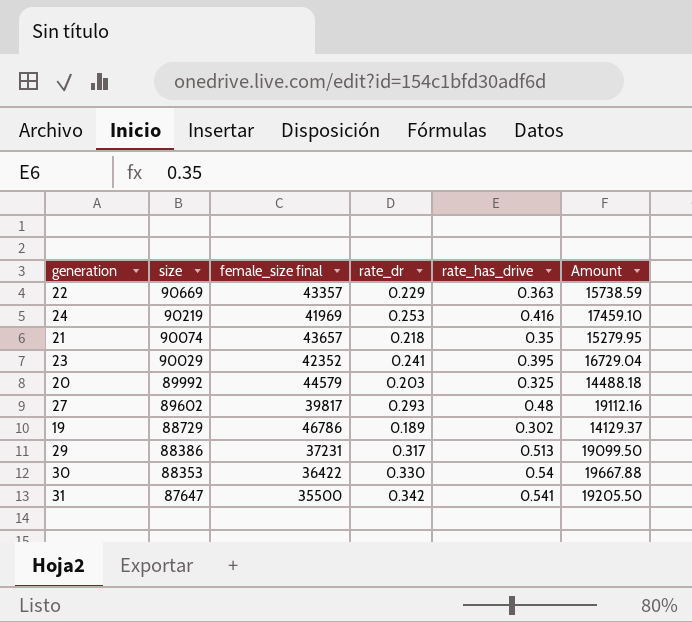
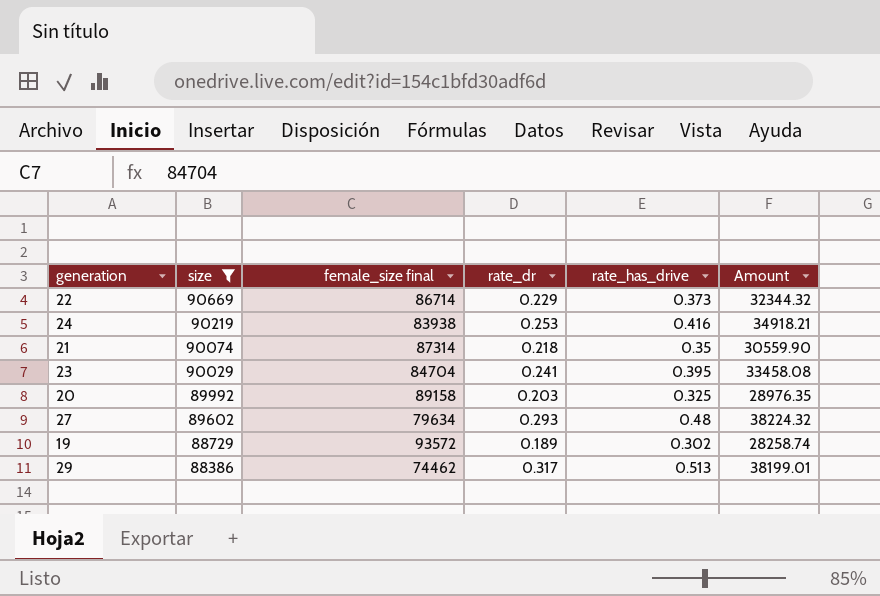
filter: none -> size >= 88386
22 | female_size final: 43357 -> 86714
22 | rate_has_drive: 0.363 -> 0.373
22 | Amount: 15738.59 -> 32344.32
24 | female_size final: 41969 -> 83938
24 | Amount: 17459.10 -> 34918.21
21 | female_size final: 43657 -> 87314
21 | Amount: 15279.95 -> 30559.90
23 | female_size final: 42352 -> 84704
23 | Amount: 16729.04 -> 33458.08
20 | female_size final: 44579 -> 89158
20 | Amount: 14488.18 -> 28976.35
27 | female_size final: 39817 -> 79634
27 | Amount: 19112.16 -> 38224.32
19 | female_size final: 46786 -> 93572
19 | Amount: 14129.37 -> 28258.74
29 | female_size final: 37231 -> 74462
29 | Amount: 19099.50 -> 38199.01

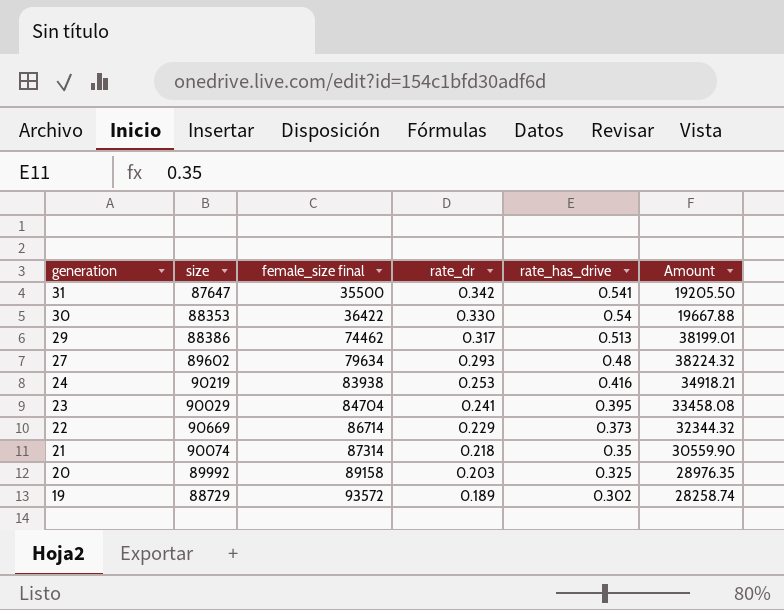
filter: size >= 88386 -> none
row order: size descending -> generation descending

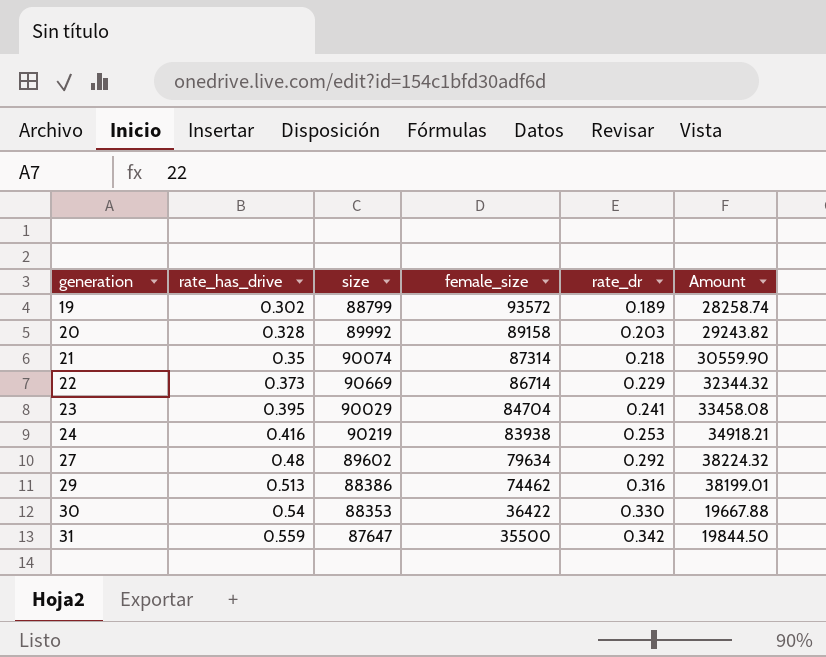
row order: generation descending -> generation ascending
column rate_has_drive | position: 5 -> 2
column name: female_size final -> female_size
19 | size: 88729 -> 88799
20 | rate_has_drive: 0.325 -> 0.328
20 | Amount: 28976.35 -> 29243.82
27 | rate_dr: 0.293 -> 0.292
29 | rate_dr: 0.317 -> 0.316
31 | rate_has_drive: 0.541 -> 0.559
31 | Amount: 19205.50 -> 19844.50

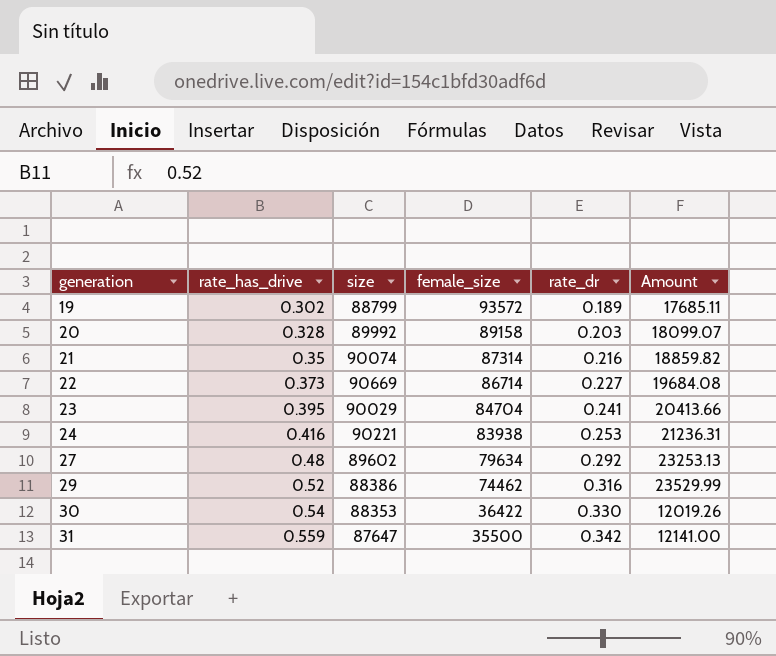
column Amount | formula: [rate_has_drive] * [female_size] -> [female_size] * [rate_dr]
21 | rate_dr: 0.218 -> 0.216
22 | rate_dr: 0.229 -> 0.227
24 | size: 90219 -> 90221
29 | rate_has_drive: 0.513 -> 0.52

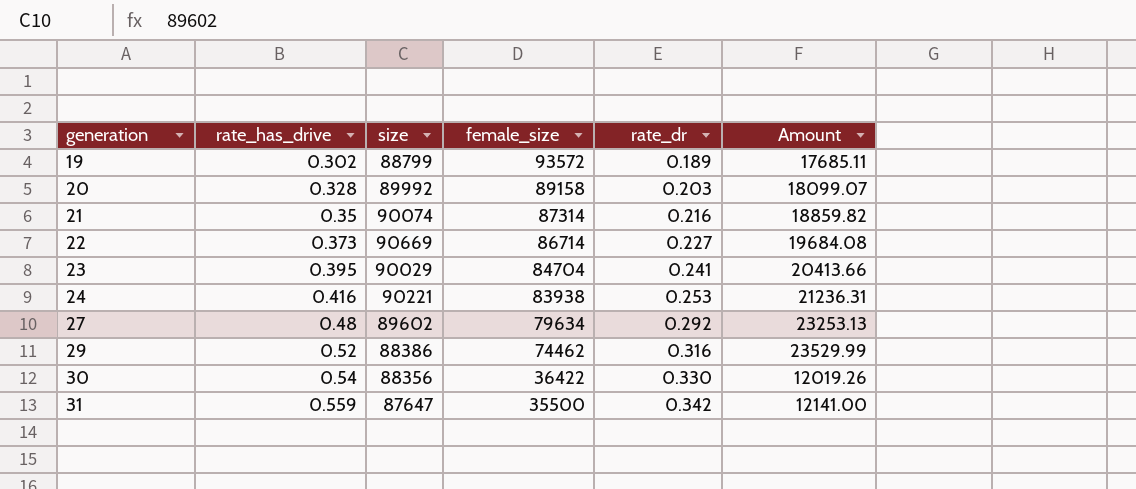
30 | size: 88353 -> 88356

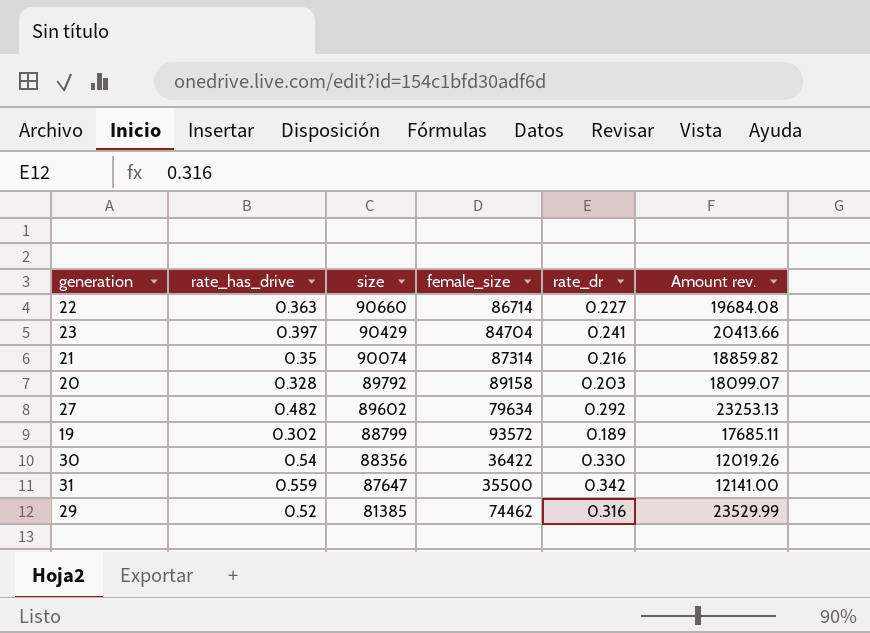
row order: generation ascending -> size descending
column name: Amount -> Amount rev.
row 24: 0.416 | 90221 | 83938 | 0.253 | 21236.31 -> none
22 | rate_has_drive: 0.373 -> 0.363
22 | size: 90669 -> 90660
23 | rate_has_drive: 0.395 -> 0.397
23 | size: 90029 -> 90429
20 | size: 89992 -> 89792
27 | rate_has_drive: 0.48 -> 0.482
29 | size: 88386 -> 81385

